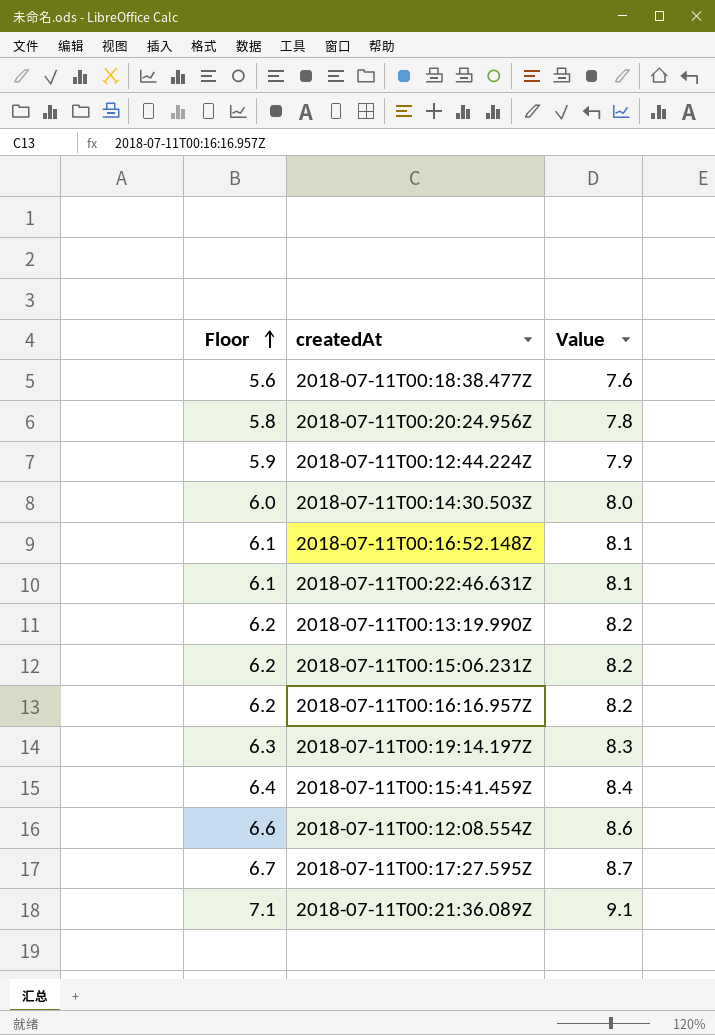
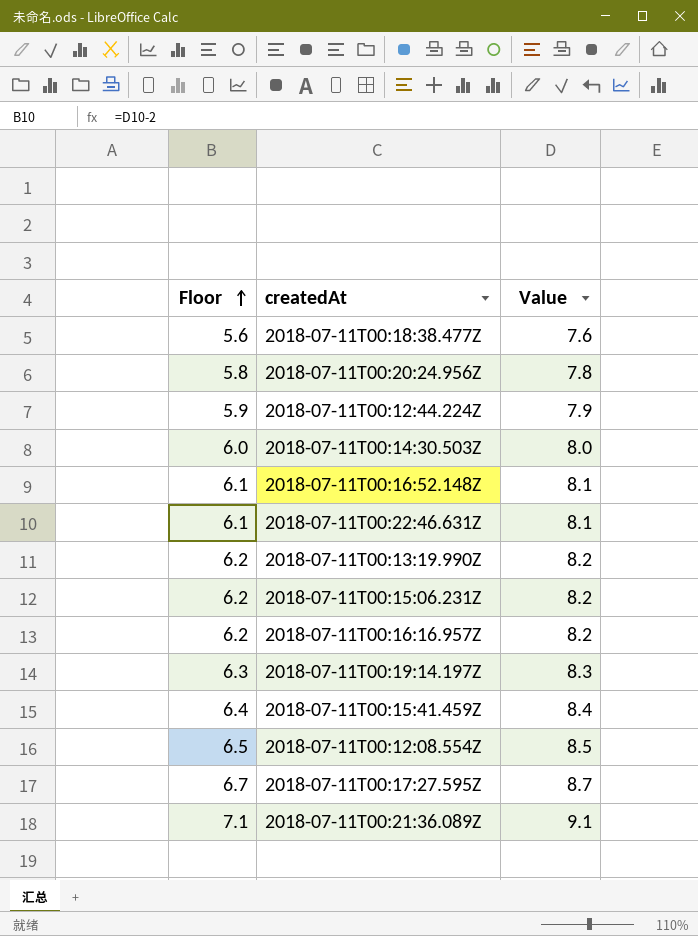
2018-07-11T00:12:08.554Z | Floor: 6.6 -> 6.5
2018-07-11T00:12:08.554Z | Value: 8.6 -> 8.5

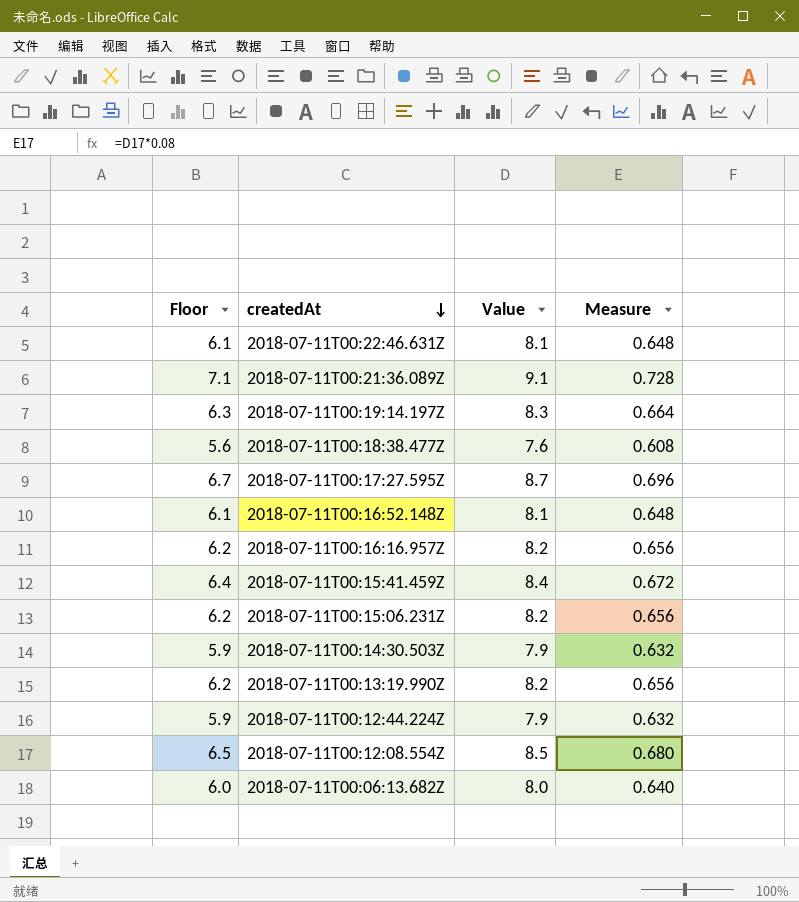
row order: Floor ascending -> createdAt descending
column Measure | formula: none -> [Value] * 0.08
row 2018-07-11T00:20:24.956Z: 5.8 | 7.8 -> none
2018-07-11T00:14:30.503Z | Floor: 6.0 -> 5.9
2018-07-11T00:14:30.503Z | Value: 8.0 -> 7.9
row 2018-07-11T00:06:13.682Z: none -> 6.0 | 8.0 | 0.640

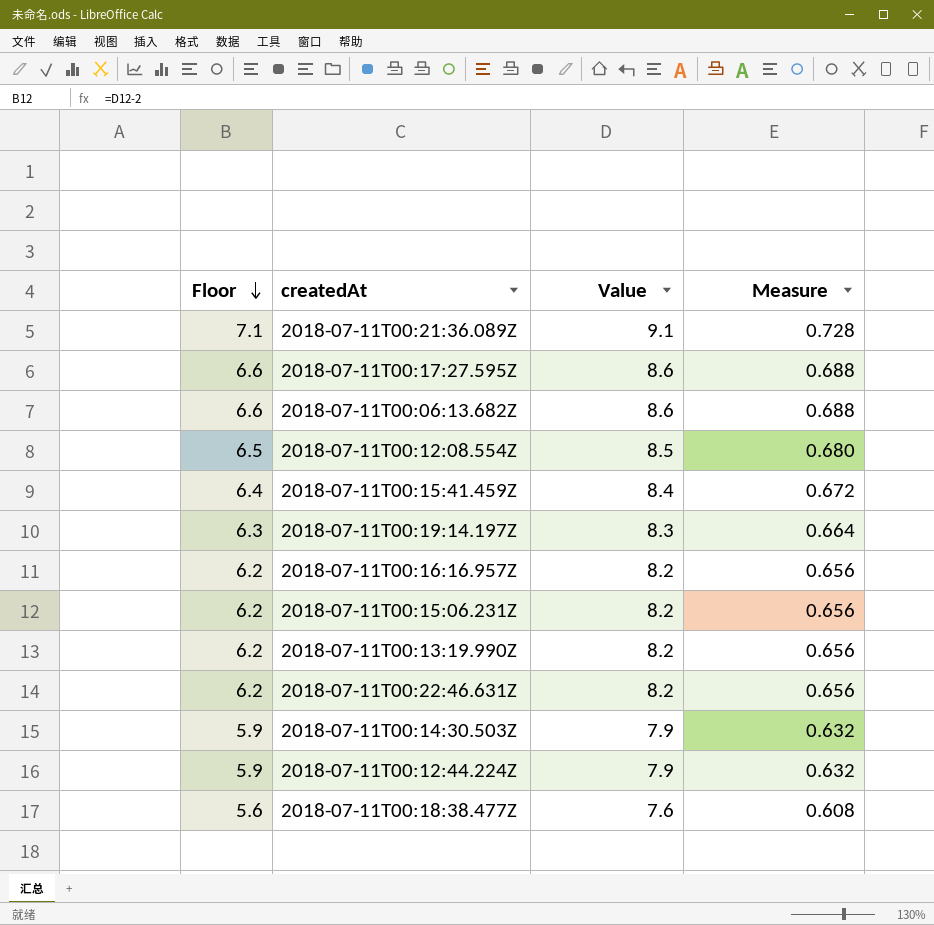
row order: createdAt descending -> Floor descending
row 2018-07-11T00:16:52.148Z: 6.1 | 8.1 | 0.648 -> none
2018-07-11T00:17:27.595Z | Floor: 6.7 -> 6.6
2018-07-11T00:17:27.595Z | Value: 8.7 -> 8.6
2018-07-11T00:17:27.595Z | Measure: 0.696 -> 0.688
2018-07-11T00:06:13.682Z | Floor: 6.0 -> 6.6
2018-07-11T00:06:13.682Z | Value: 8.0 -> 8.6
2018-07-11T00:06:13.682Z | Measure: 0.640 -> 0.688
2018-07-11T00:22:46.631Z | Floor: 6.1 -> 6.2
2018-07-11T00:22:46.631Z | Value: 8.1 -> 8.2
2018-07-11T00:22:46.631Z | Measure: 0.648 -> 0.656

